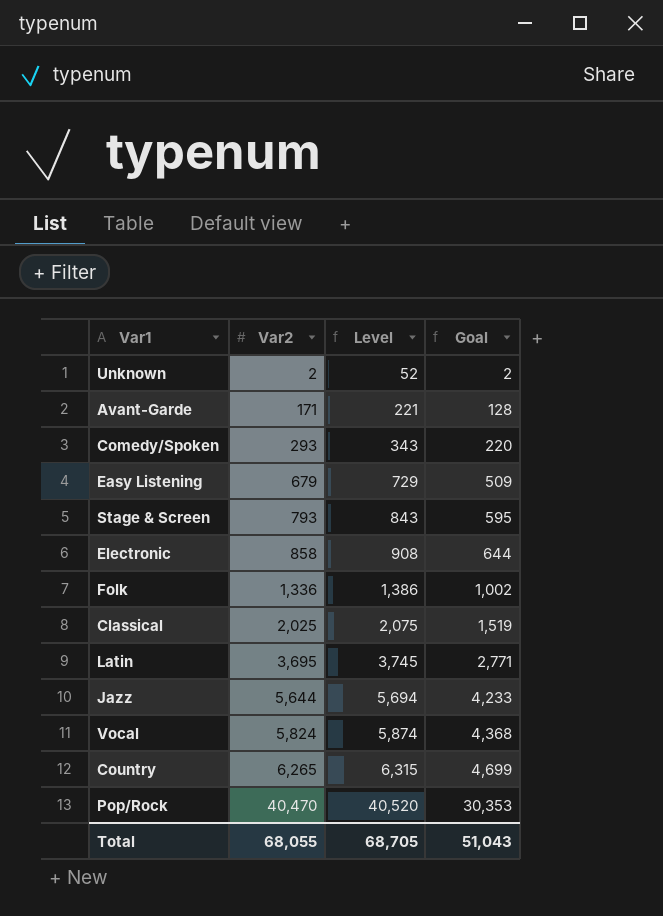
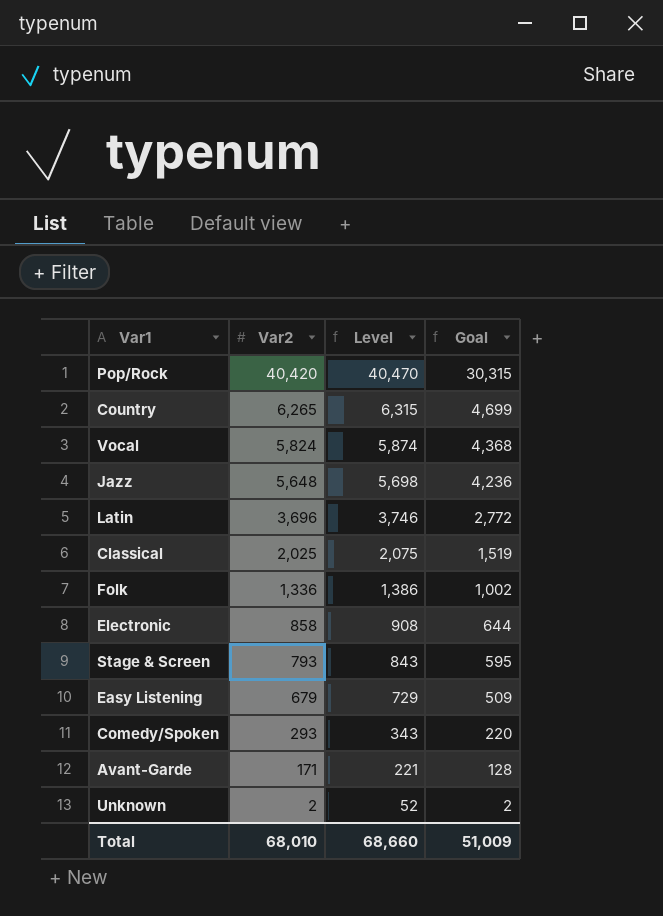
row order: Var2 ascending -> Var2 descending
Pop/Rock | Var2: 40,470 -> 40,420
Pop/Rock | Level: 40,520 -> 40,470
Pop/Rock | Goal: 30,353 -> 30,315
Jazz | Var2: 5,644 -> 5,648
Jazz | Level: 5,694 -> 5,698
Jazz | Goal: 4,233 -> 4,236
Latin | Var2: 3,695 -> 3,696
Latin | Level: 3,745 -> 3,746
Latin | Goal: 2,771 -> 2,772
Total | Var2: 68,055 -> 68,010
Total | Level: 68,705 -> 68,660
Total | Goal: 51,043 -> 51,009

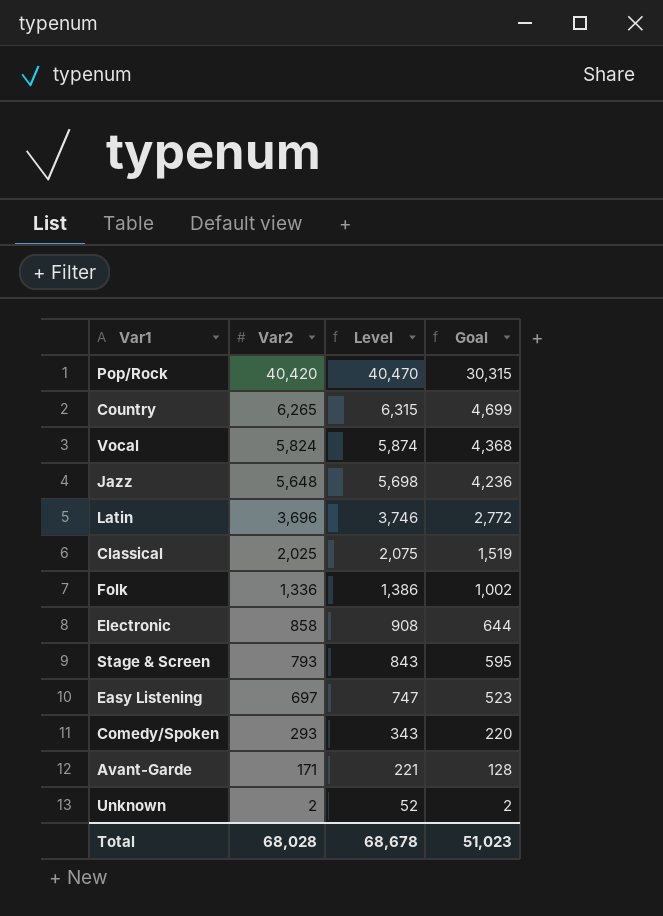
Easy Listening | Var2: 679 -> 697
Easy Listening | Level: 729 -> 747
Easy Listening | Goal: 509 -> 523
Total | Var2: 68,010 -> 68,028
Total | Level: 68,660 -> 68,678
Total | Goal: 51,009 -> 51,023

